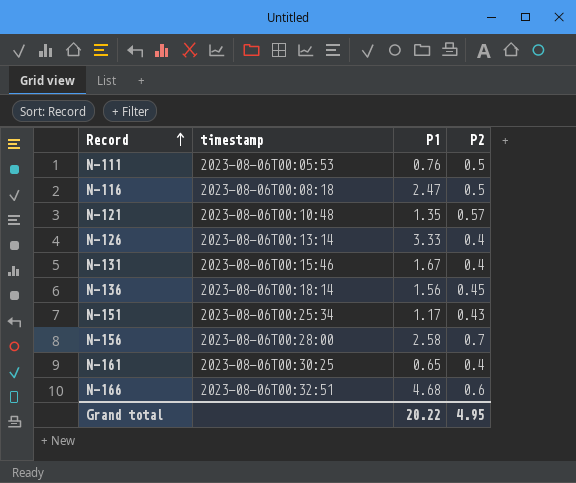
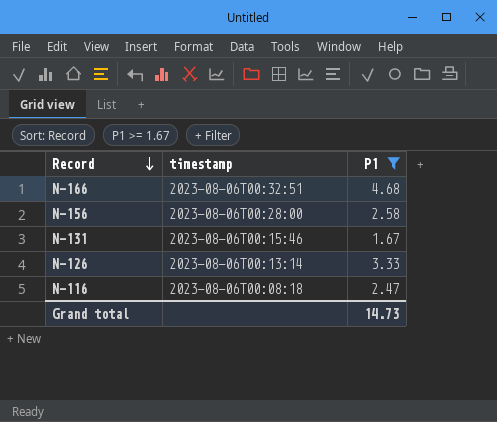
filter: none -> P1 >= 1.67
row order: Record ascending -> Record descending
column P2 | position: 4 -> none
Grand total | P1: 20.22 -> 14.73

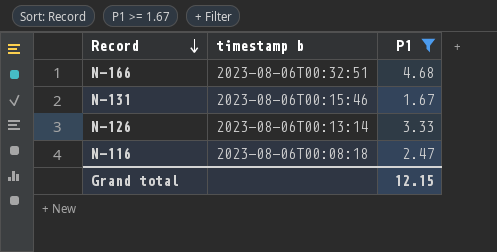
column name: timestamp -> timestamp b
row N-156: 2023-08-06T00:28:00 | 2.58 -> none
Grand total | P1: 14.73 -> 12.15

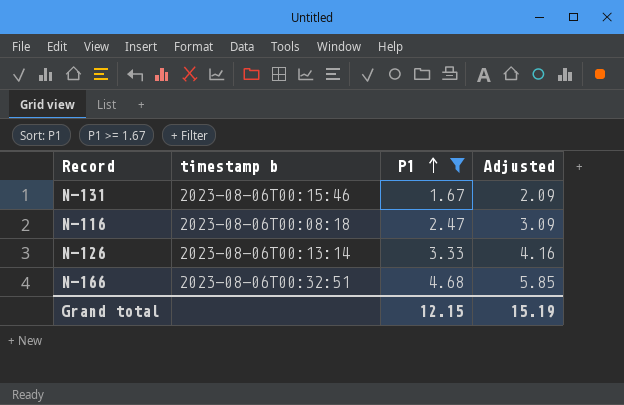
row order: Record descending -> P1 ascending
column Adjusted | formula: none -> [P1] * 1.25

